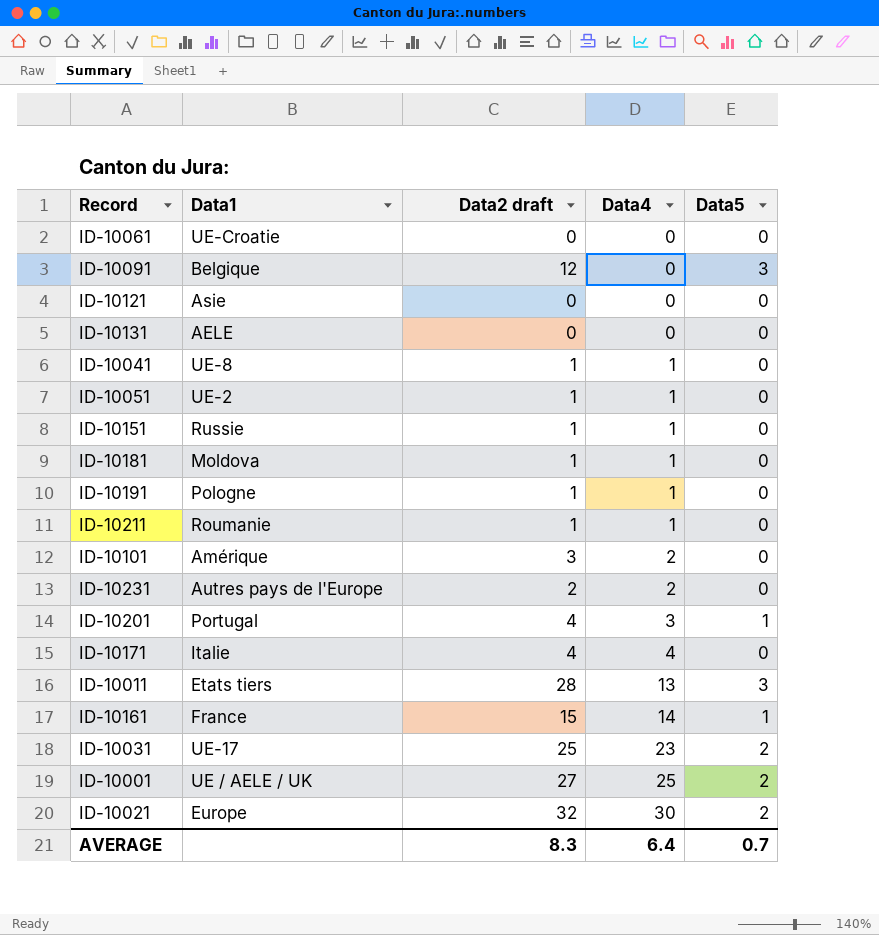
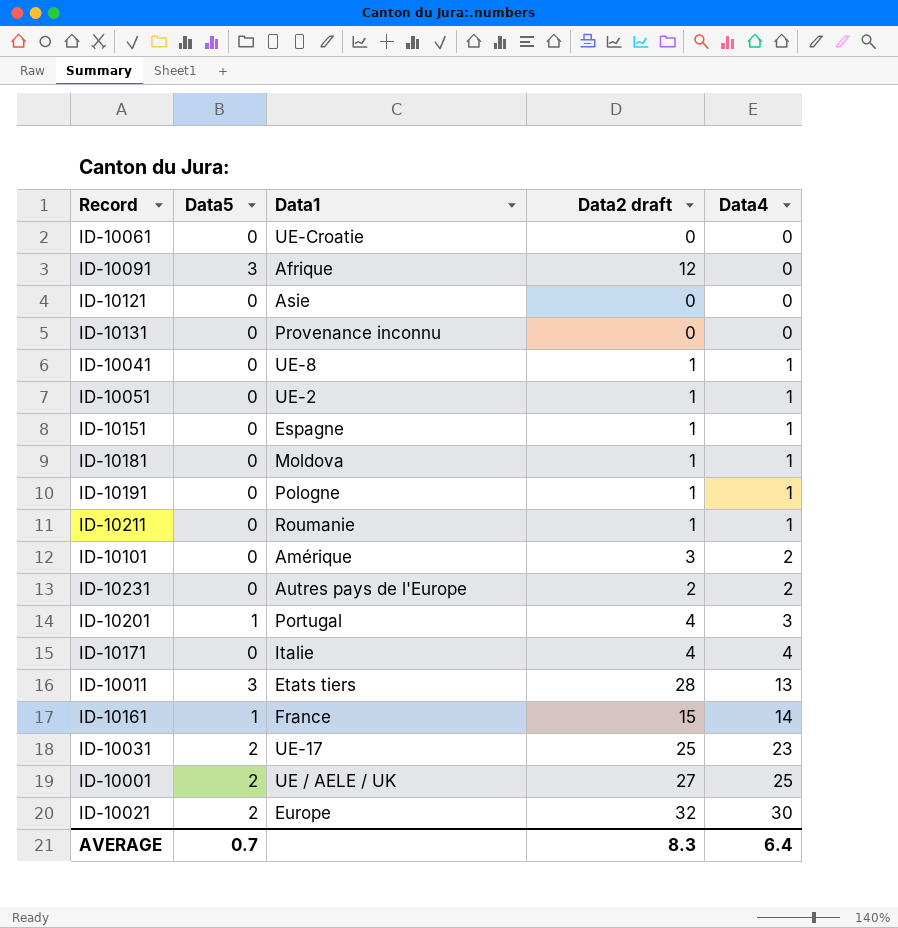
column Data5 | position: 5 -> 2
ID-10091 | Data1: Belgique -> Afrique
ID-10131 | Data1: AELE -> Provenance inconnu
ID-10151 | Data1: Russie -> Espagne

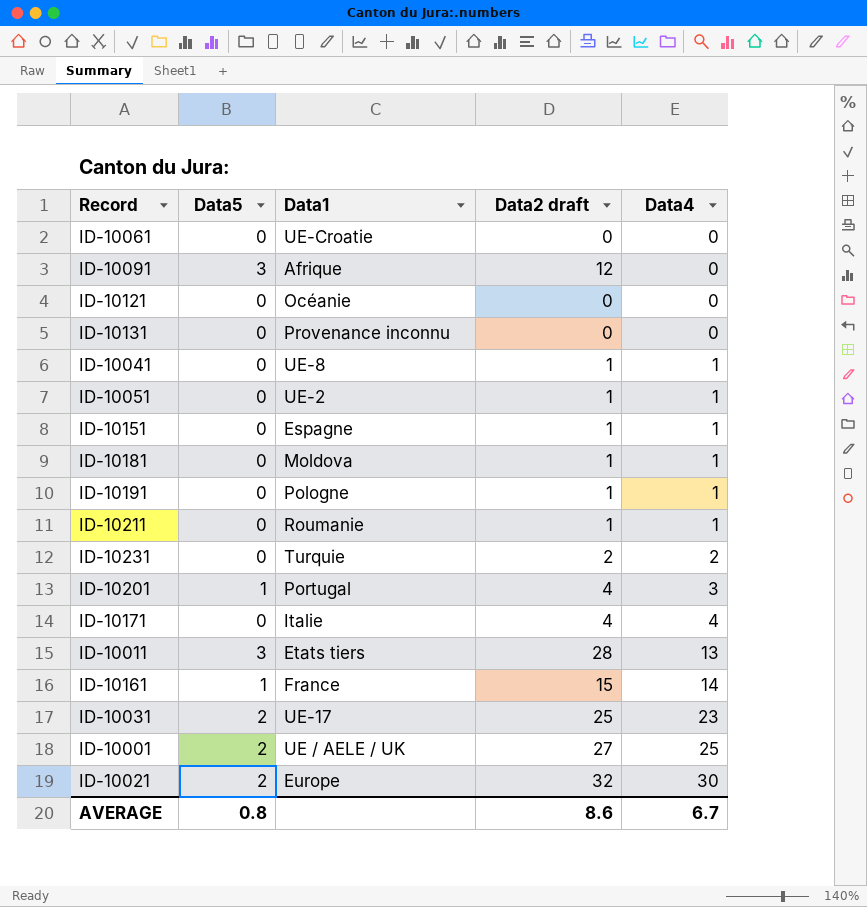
row ID-10101: 0 | Amérique | 3 | 2 -> none
ID-10121 | Data1: Asie -> Océanie
ID-10231 | Data1: Autres pays de l'Europe -> Turquie
AVERAGE | Data5: 0.7 -> 0.8
AVERAGE | Data2 draft: 8.3 -> 8.6
AVERAGE | Data4: 6.4 -> 6.7

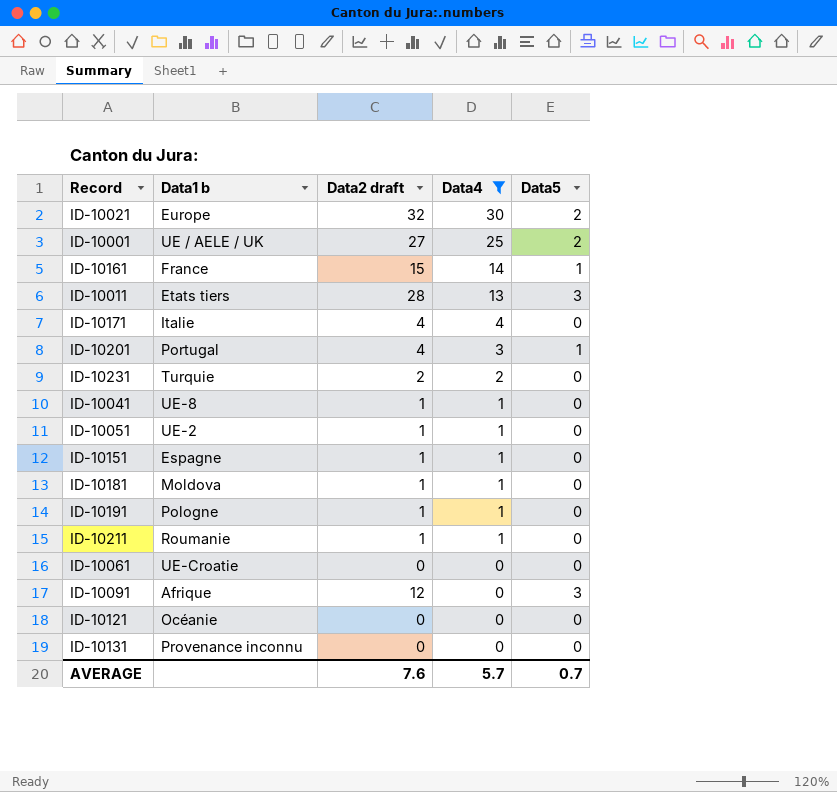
filter: none -> Data4 != 23
row order: Data4 ascending -> Data4 descending
column name: Data1 -> Data1 b
column Data5 | position: 2 -> 5
AVERAGE | Data2 draft: 8.6 -> 7.6
AVERAGE | Data4: 6.7 -> 5.7
AVERAGE | Data5: 0.8 -> 0.7

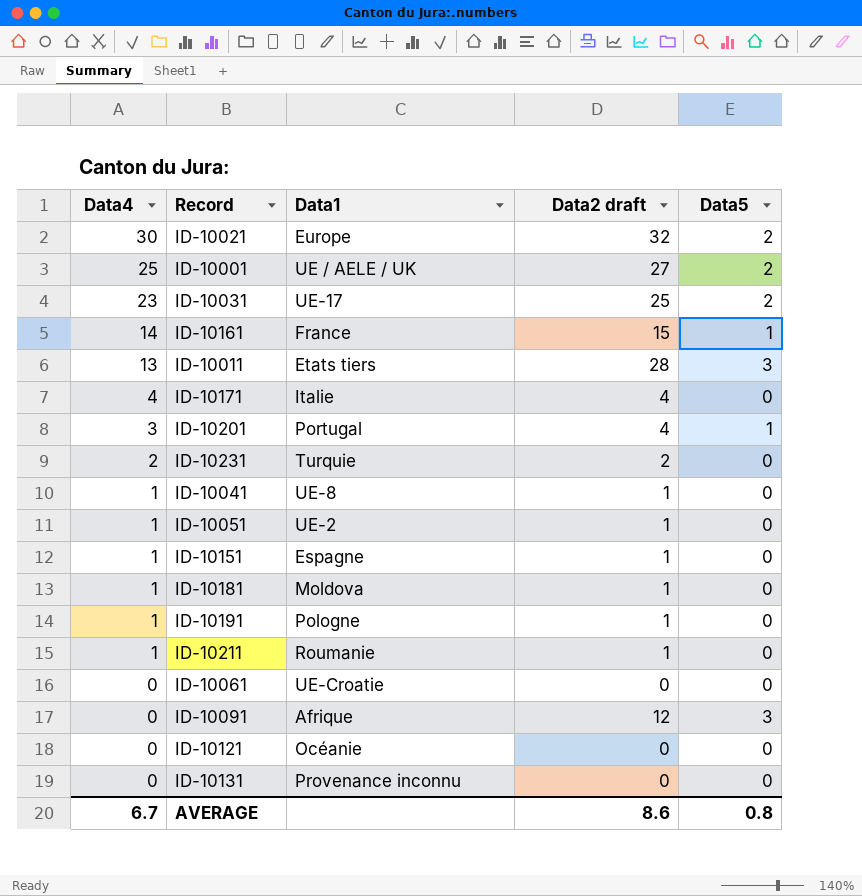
filter: Data4 != 23 -> none
column Data4 | position: 4 -> 1
column name: Data1 b -> Data1
AVERAGE | Data4: 5.7 -> 6.7
AVERAGE | Data2 draft: 7.6 -> 8.6
AVERAGE | Data5: 0.7 -> 0.8

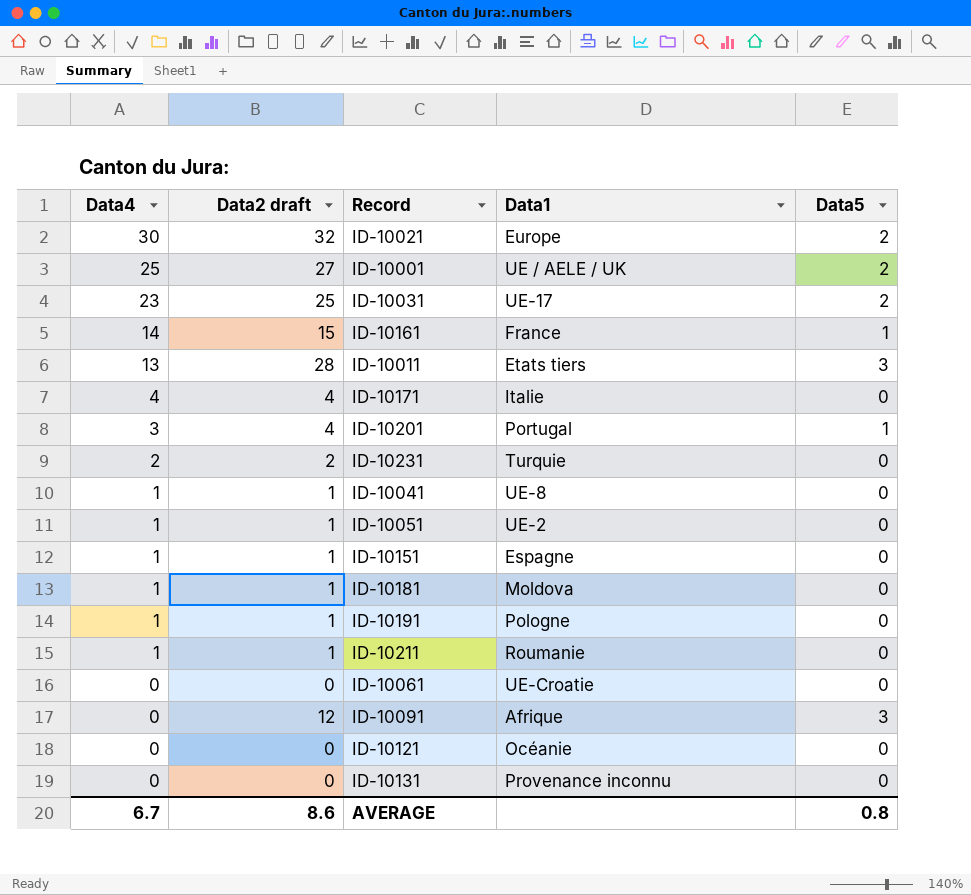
column Data2 draft | position: 4 -> 2

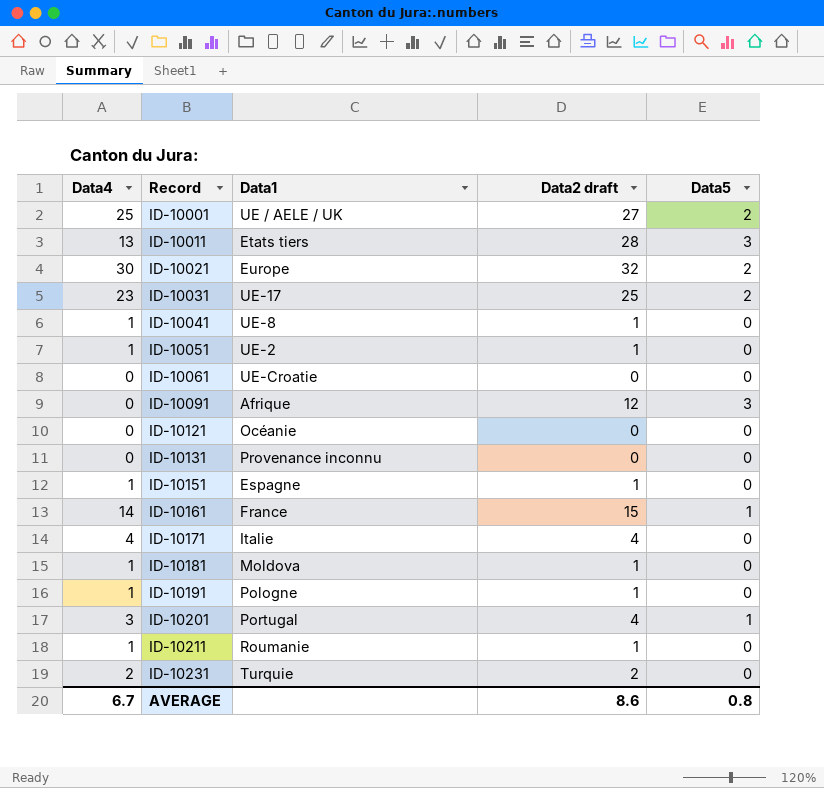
row order: Data4 descending -> Record ascending
column Data2 draft | position: 2 -> 4

